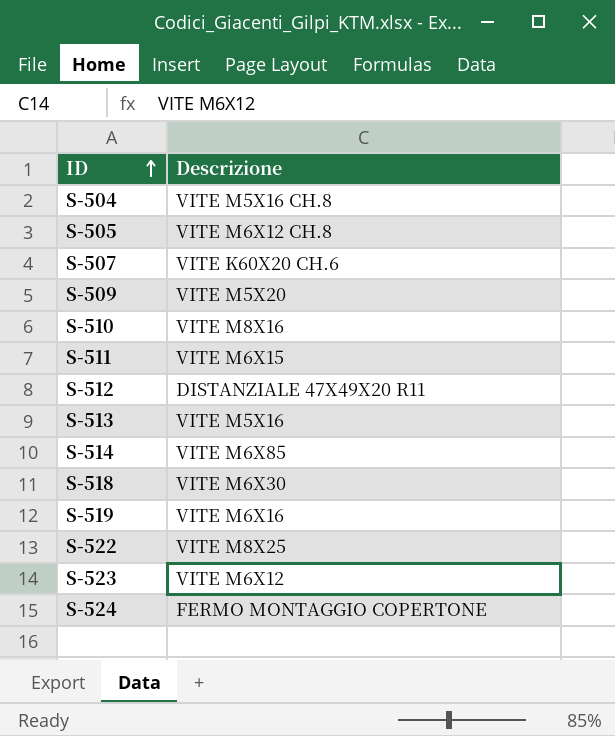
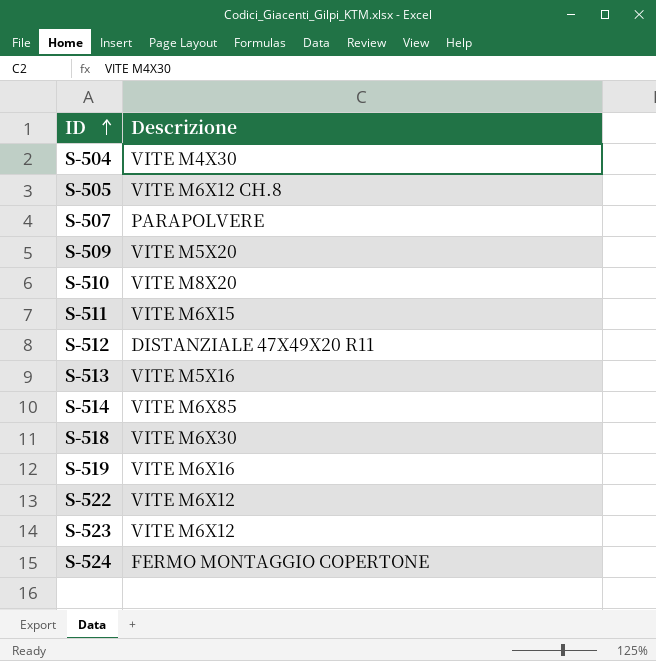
S-504 | Descrizione: VITE M5X16 CH.8 -> VITE M4X30
S-507 | Descrizione: VITE K60X20 CH.6 -> PARAPOLVERE
S-510 | Descrizione: VITE M8X16 -> VITE M8X20
S-522 | Descrizione: VITE M8X25 -> VITE M6X12

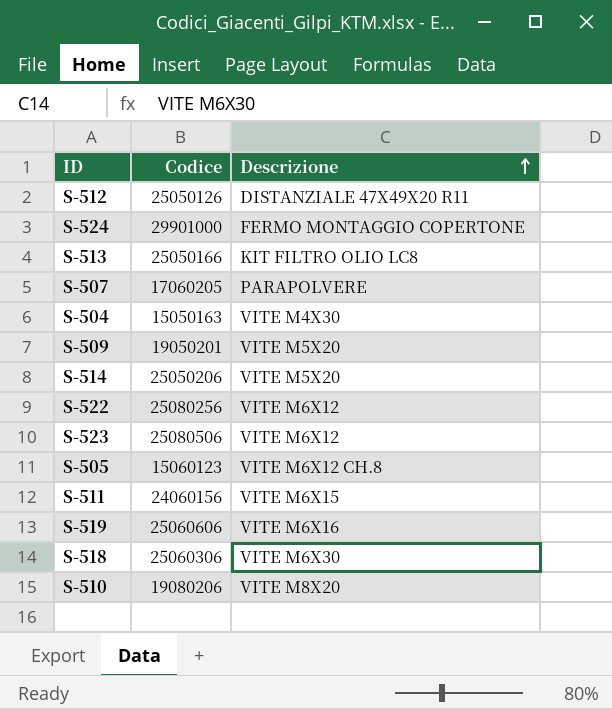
row order: ID ascending -> Descrizione ascending
column Codice | position: none -> 2
S-513 | Descrizione: VITE M5X16 -> KIT FILTRO OLIO LC8
S-514 | Descrizione: VITE M6X85 -> VITE M5X20

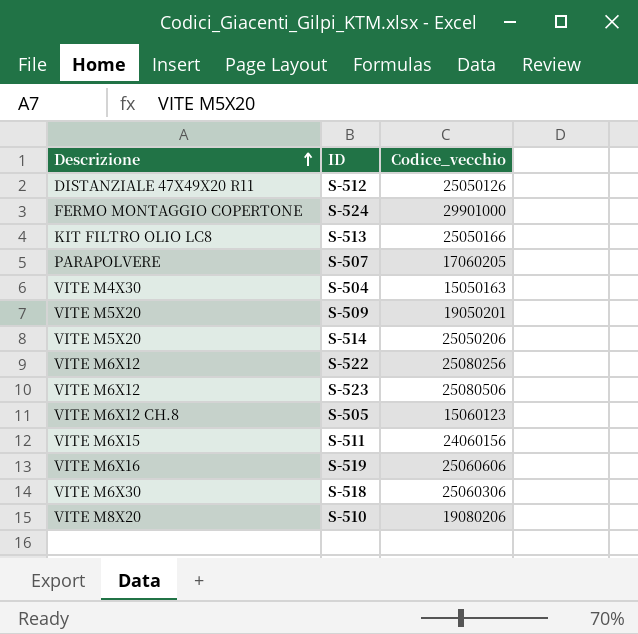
column Descrizione | position: 3 -> 1
column name: Codice -> Codice_vecchio

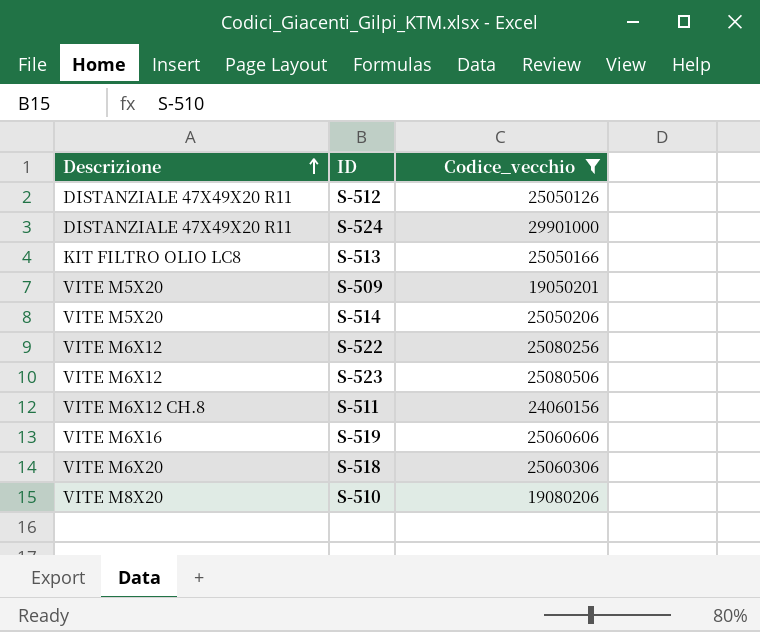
filter: none -> Codice_vecchio >= 19050201
S-524 | Descrizione: FERMO MONTAGGIO COPERTONE -> DISTANZIALE 47X49X20 R11
S-511 | Descrizione: VITE M6X15 -> VITE M6X12 CH.8
S-518 | Descrizione: VITE M6X30 -> VITE M6X20

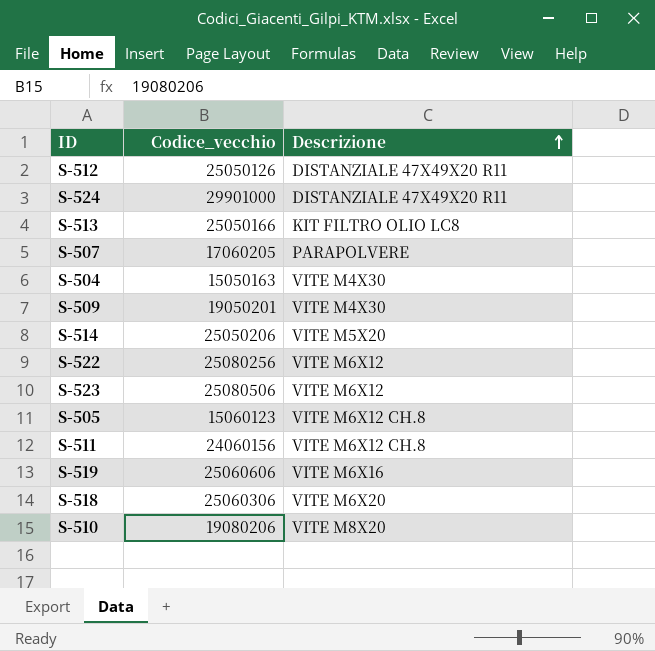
filter: Codice_vecchio >= 19050201 -> none
column Descrizione | position: 1 -> 3
S-509 | Descrizione: VITE M5X20 -> VITE M4X30

